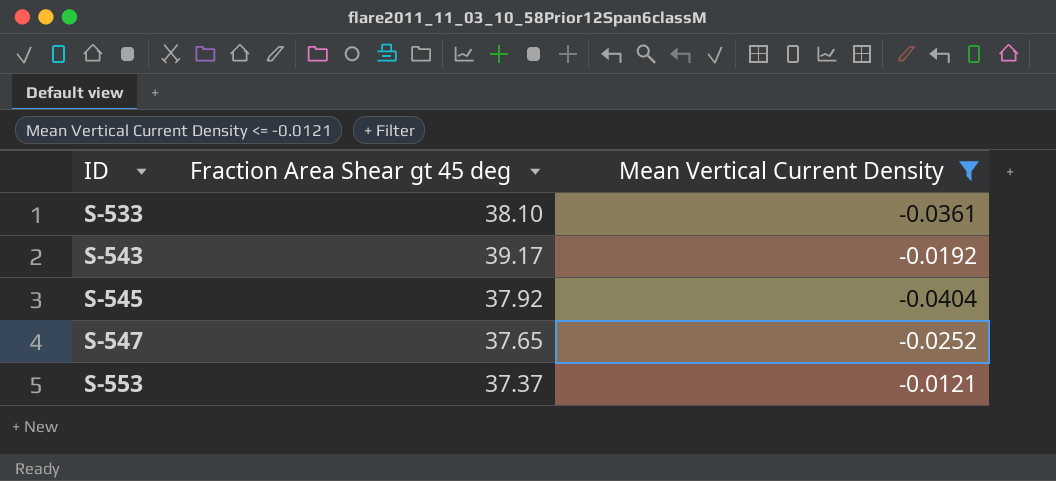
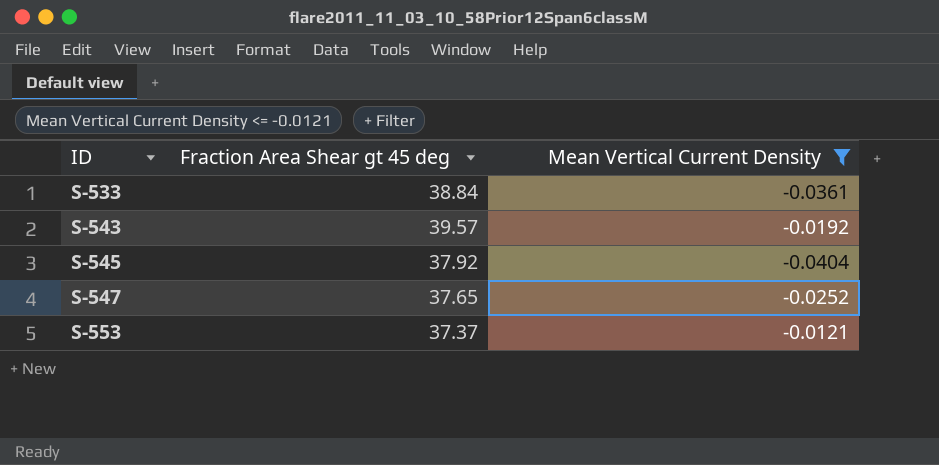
S-533 | Fraction Area Shear gt 45 deg: 38.10 -> 38.84
S-543 | Fraction Area Shear gt 45 deg: 39.17 -> 39.57

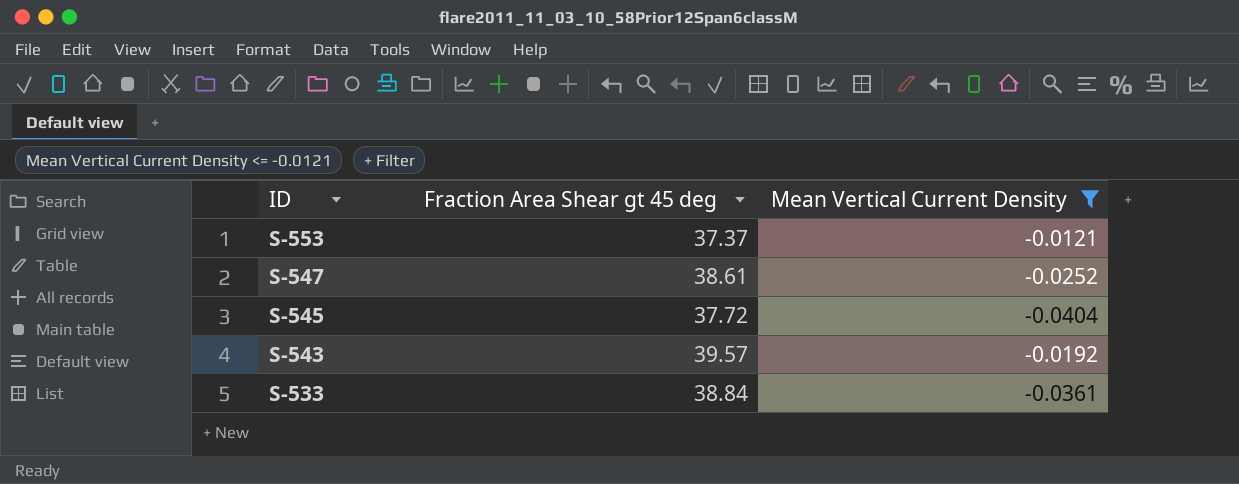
row order: ID ascending -> ID descending
S-547 | Fraction Area Shear gt 45 deg: 37.65 -> 38.61
S-545 | Fraction Area Shear gt 45 deg: 37.92 -> 37.72

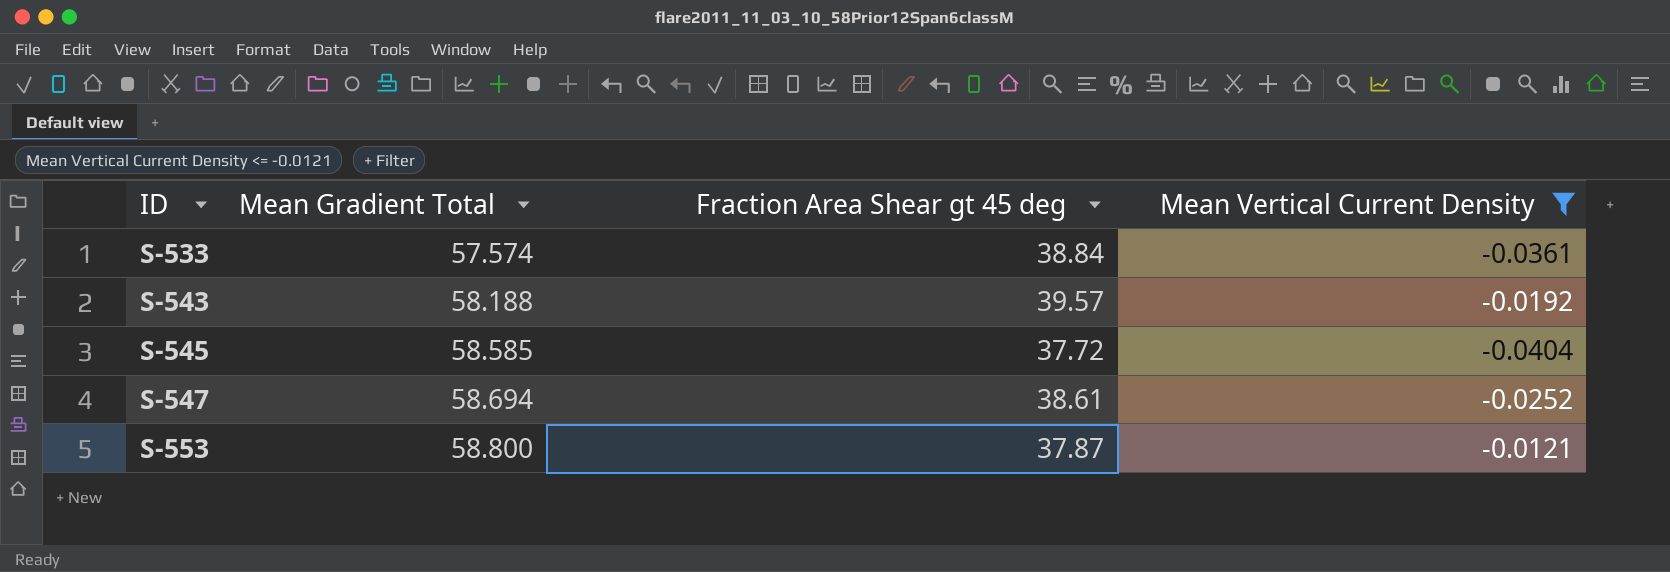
row order: ID descending -> ID ascending
column Mean Gradient Total | position: none -> 2
S-553 | Fraction Area Shear gt 45 deg: 37.37 -> 37.87

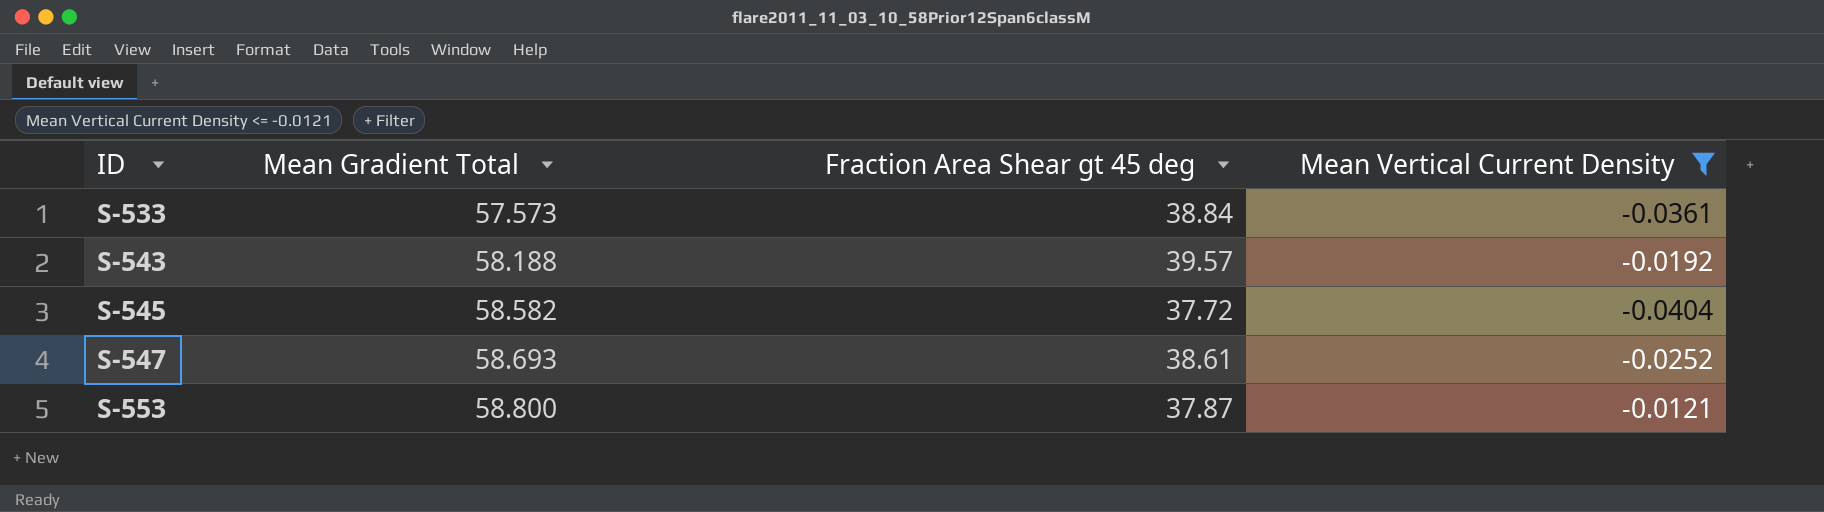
S-533 | Mean Gradient Total: 57.574 -> 57.573
S-545 | Mean Gradient Total: 58.585 -> 58.582
S-547 | Mean Gradient Total: 58.694 -> 58.693

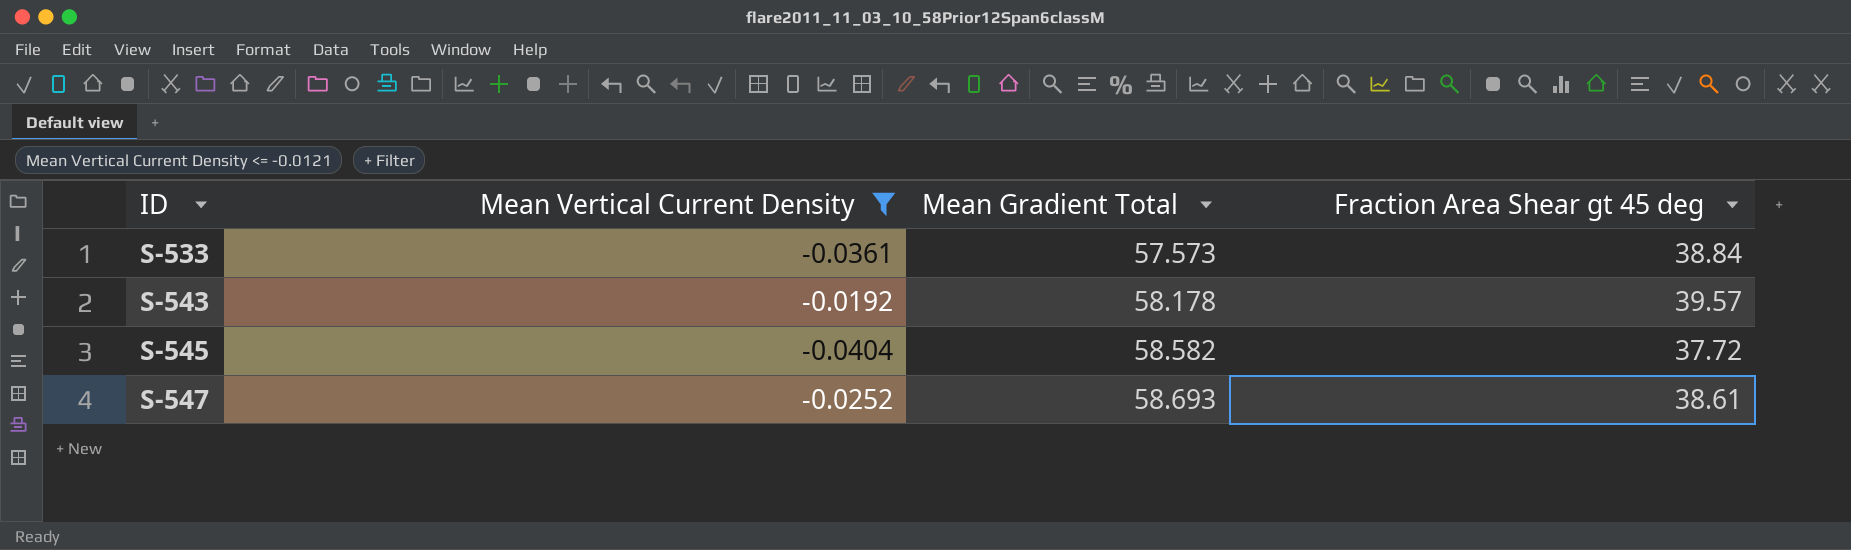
column Mean Vertical Current Density | position: 4 -> 2
row S-553: 58.800 | 37.87 | -0.0121 -> none
S-543 | Mean Gradient Total: 58.188 -> 58.178

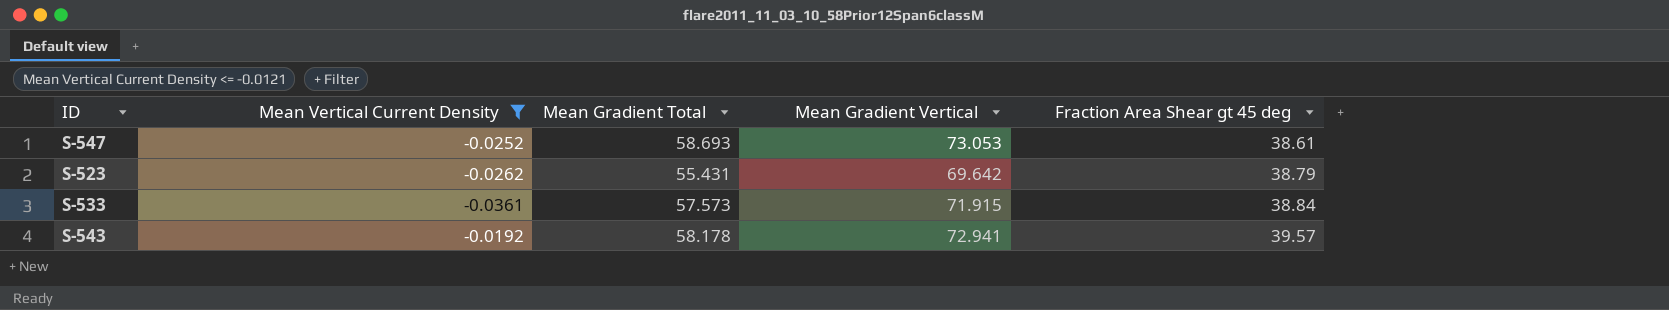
row order: ID ascending -> Fraction Area Shear gt 45 deg ascending
column Mean Gradient Vertical | position: none -> 4
row S-545: -0.0404 | 58.582 | 37.72 -> none
row S-523: none -> -0.0262 | 55.431 | 69.642 | 38.79

